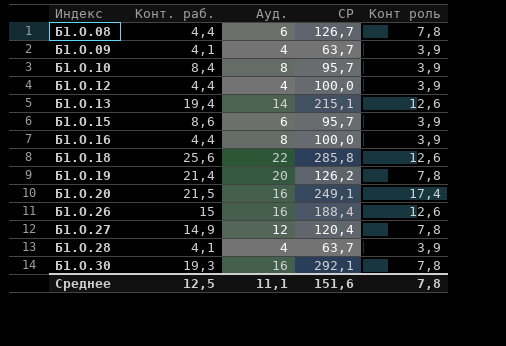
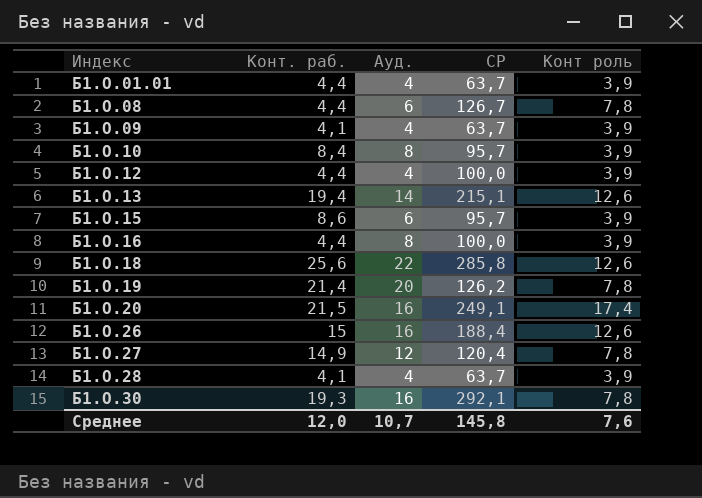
row Б1.О.01.01: none -> 4,4 | 4 | 63,7 | 3,9
Среднее | Конт. раб.: 12,5 -> 12,0
Среднее | Ауд.: 11,1 -> 10,7
Среднее | СР: 151,6 -> 145,8
Среднее | Конт роль: 7,8 -> 7,6

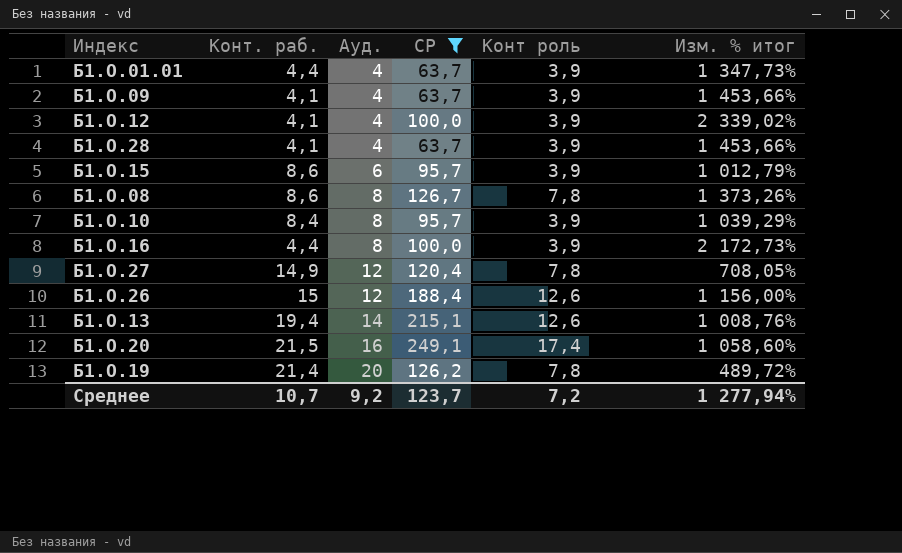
filter: none -> СР <= 249,1
row order: Индекс ascending -> Ауд. ascending
column Изм. % итог | formula: none -> ([СР] - [Конт. раб.]) / [Конт. раб.]
Б1.О.12 | Конт. раб.: 4,4 -> 4,1
Б1.О.08 | Конт. раб.: 4,4 -> 8,6
Б1.О.08 | Ауд.: 6 -> 8
Б1.О.26 | Ауд.: 16 -> 12
Среднее | Конт. раб.: 12,0 -> 10,7
Среднее | Ауд.: 10,7 -> 9,2
Среднее | СР: 145,8 -> 123,7
Среднее | Конт роль: 7,6 -> 7,2

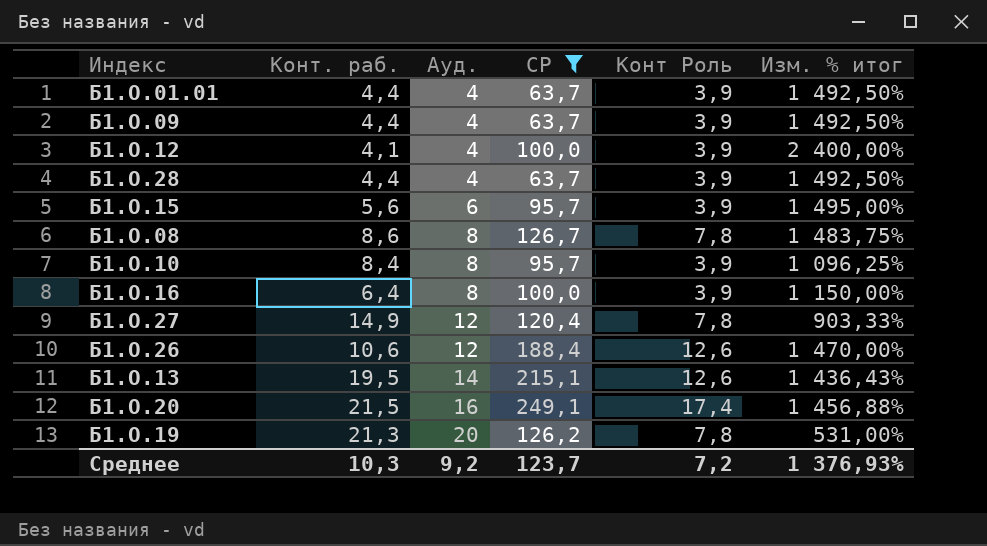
column name: Конт роль -> Конт Роль
column Изм. % итог | formula: ([СР] - [Конт. раб.]) / [Конт. раб.] -> ([СР] - [Ауд.]) / [Ауд.]
Б1.О.09 | Конт. раб.: 4,1 -> 4,4
Б1.О.28 | Конт. раб.: 4,1 -> 4,4
Б1.О.15 | Конт. раб.: 8,6 -> 5,6
Б1.О.16 | Конт. раб.: 4,4 -> 6,4
Б1.О.26 | Конт. раб.: 15 -> 10,6
Б1.О.13 | Конт. раб.: 19,4 -> 19,5
Б1.О.19 | Конт. раб.: 21,4 -> 21,3
Среднее | Конт. раб.: 10,7 -> 10,3
Среднее | Изм. % итог: 1 277,94% -> 1 376,93%

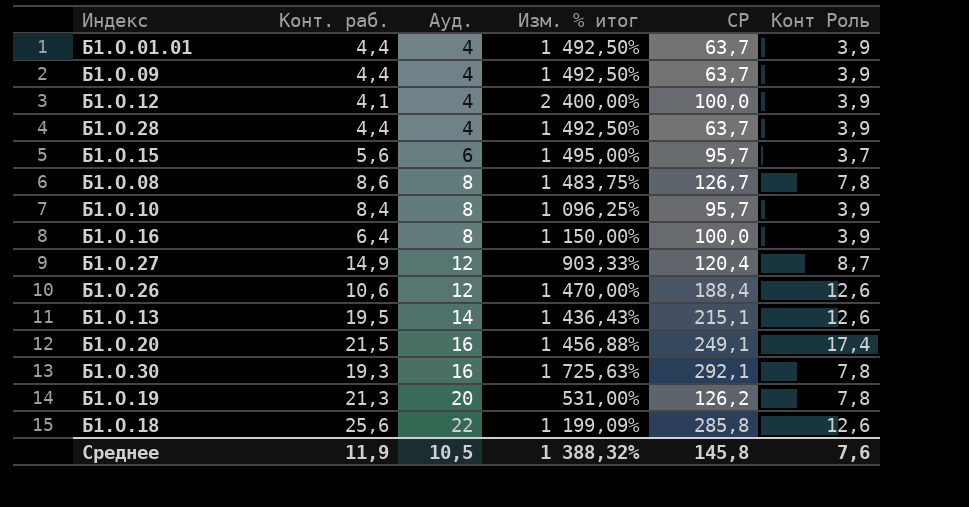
filter: СР <= 249,1 -> none
column Изм. % итог | position: 6 -> 4
Б1.О.15 | Конт Роль: 3,9 -> 3,7
Б1.О.27 | Конт Роль: 7,8 -> 8,7
Среднее | Конт. раб.: 10,3 -> 11,9
Среднее | Ауд.: 9,2 -> 10,5
Среднее | Изм. % итог: 1 376,93% -> 1 388,32%
Среднее | СР: 123,7 -> 145,8
Среднее | Конт Роль: 7,2 -> 7,6

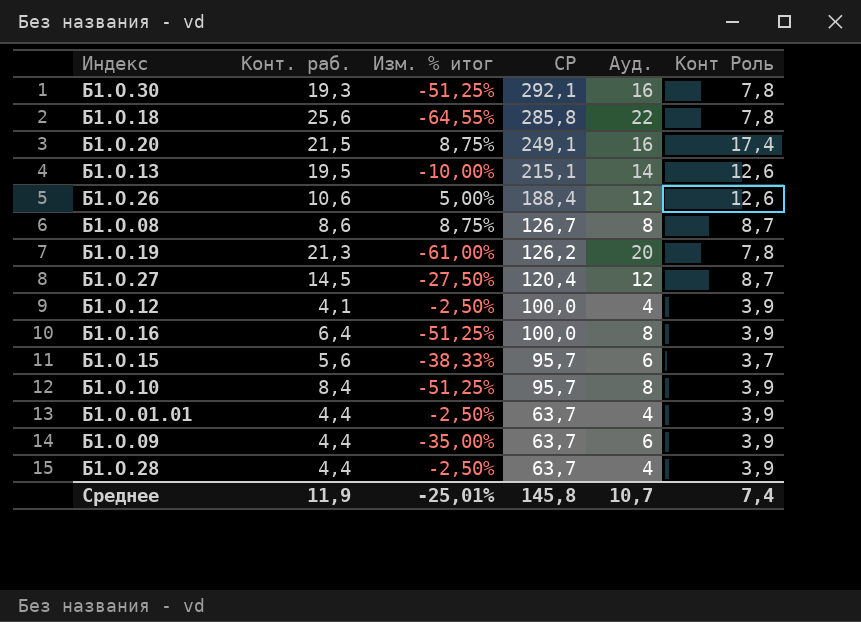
row order: Ауд. ascending -> СР descending
column Изм. % итог | formula: ([СР] - [Ауд.]) / [Ауд.] -> ([Конт Роль] - [Ауд.]) / [Ауд.]
column Ауд. | position: 3 -> 5
Б1.О.18 | Конт Роль: 12,6 -> 7,8
Б1.О.08 | Конт Роль: 7,8 -> 8,7
Б1.О.27 | Конт. раб.: 14,9 -> 14,5
Б1.О.09 | Ауд.: 4 -> 6
Среднее | Изм. % итог: 1 388,32% -> -25,01%
Среднее | Ауд.: 10,5 -> 10,7
Среднее | Конт Роль: 7,6 -> 7,4

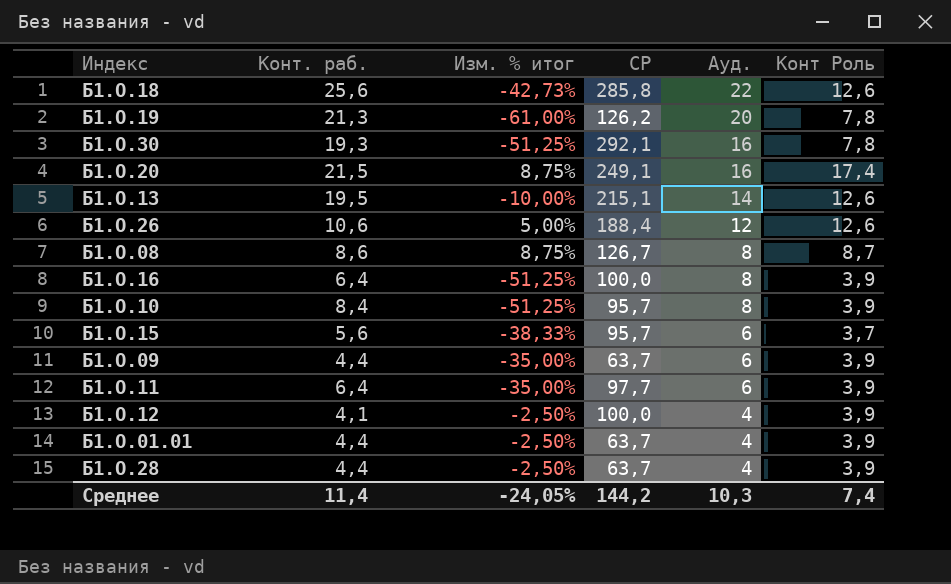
row order: СР descending -> Ауд. descending
row Б1.О.27: 14,5 | -27,50% | 120,4 | 12 | 8,7 -> none
Б1.О.18 | Изм. % итог: -64,55% -> -42,73%
Б1.О.18 | Конт Роль: 7,8 -> 12,6
row Б1.О.11: none -> 6,4 | -35,00% | 97,7 | 6 | 3,9
Среднее | Конт. раб.: 11,9 -> 11,4
Среднее | Изм. % итог: -25,01% -> -24,05%
Среднее | СР: 145,8 -> 144,2
Среднее | Ауд.: 10,7 -> 10,3

